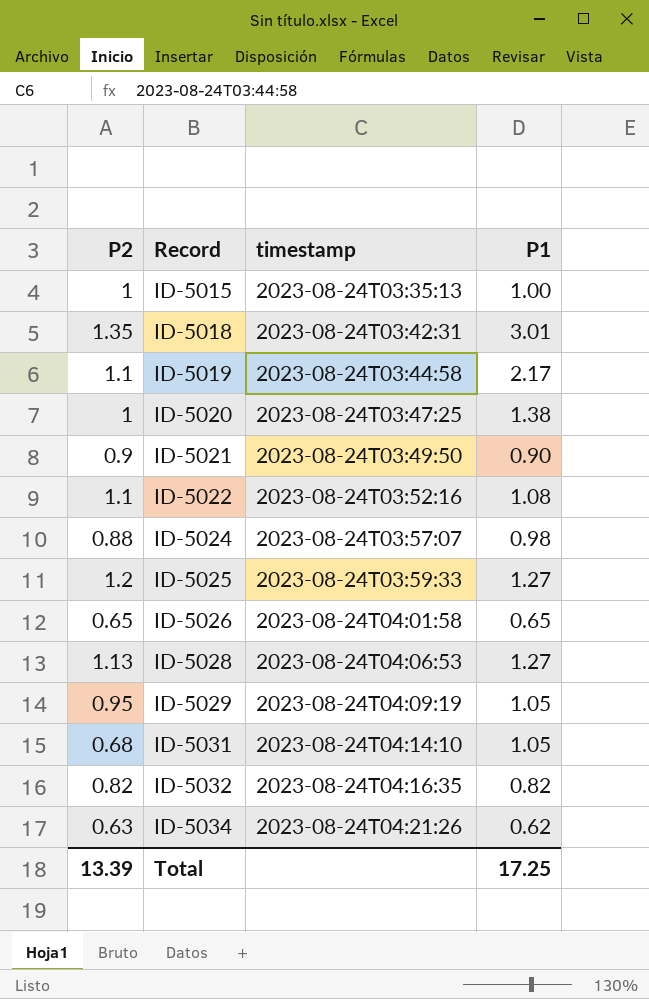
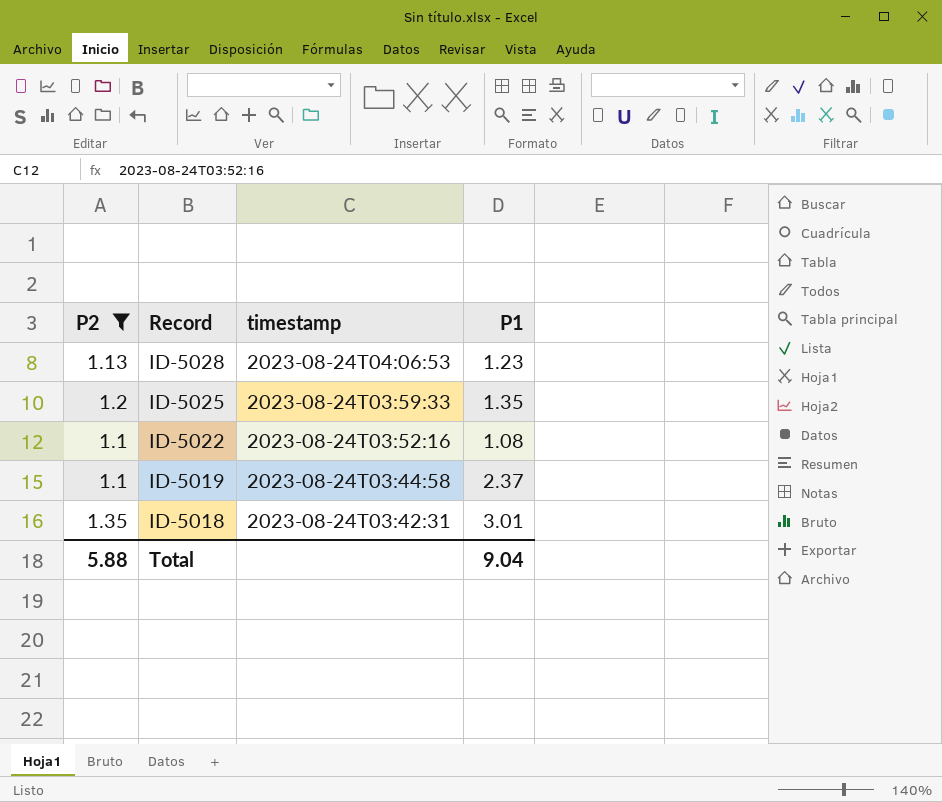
filter: none -> P2 >= 1.1
row order: Record ascending -> Record descending
ID-5028 | P1: 1.27 -> 1.23
ID-5025 | P1: 1.27 -> 1.35
ID-5019 | P1: 2.17 -> 2.37
Total | P2: 13.39 -> 5.88
Total | P1: 17.25 -> 9.04

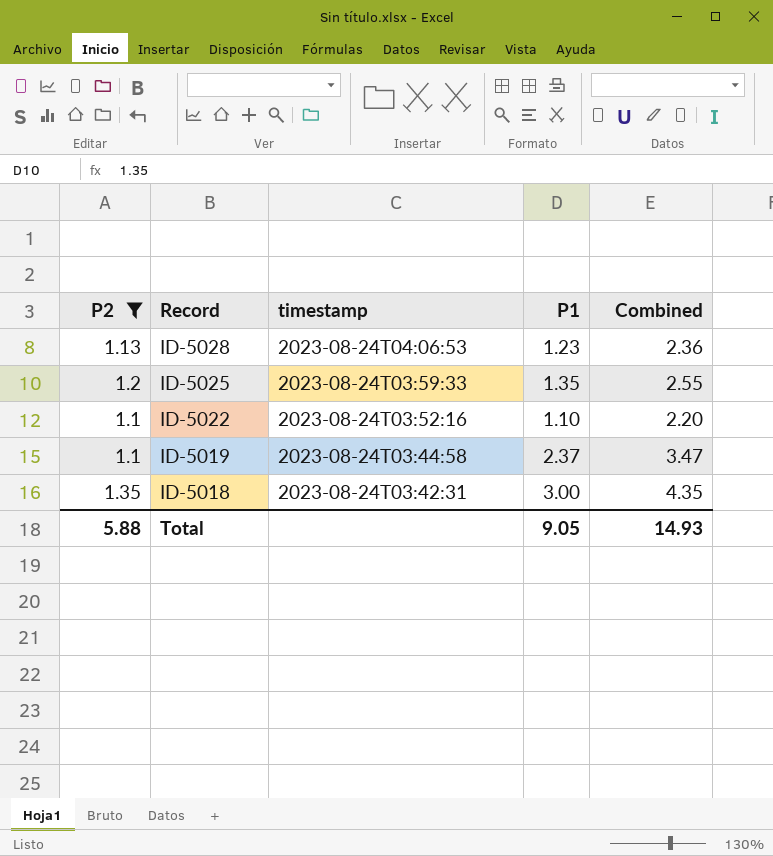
column Combined | formula: none -> [P2] + [P1]
ID-5022 | P1: 1.08 -> 1.10
ID-5018 | P1: 3.01 -> 3.00
Total | P1: 9.04 -> 9.05

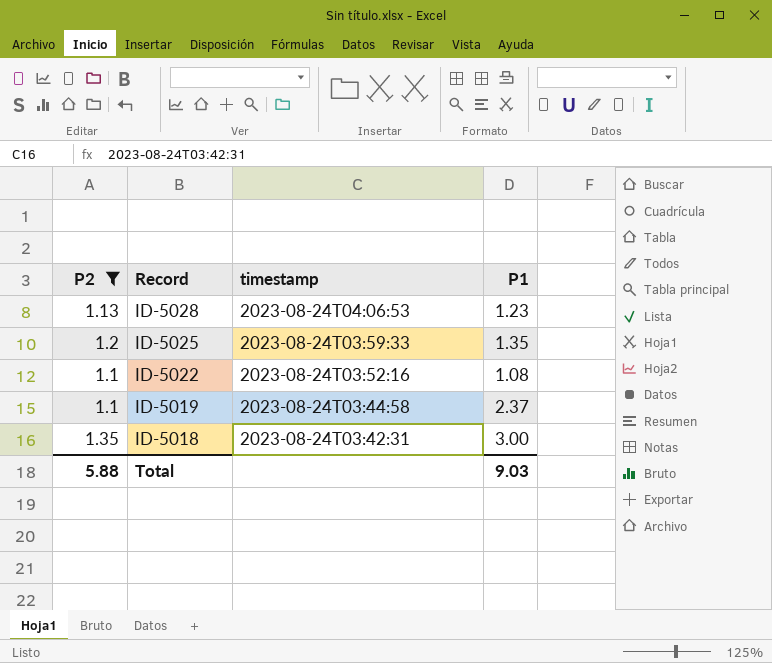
column Combined | formula: [P2] + [P1] -> none
ID-5022 | P1: 1.10 -> 1.08
Total | P1: 9.05 -> 9.03

